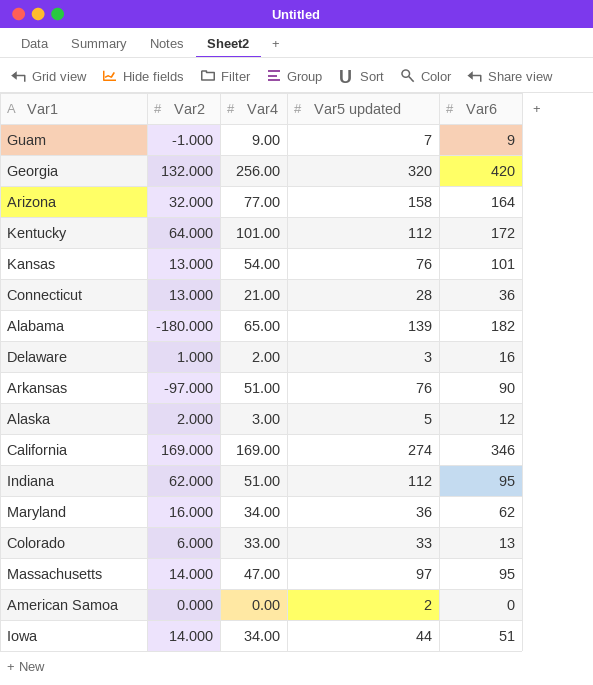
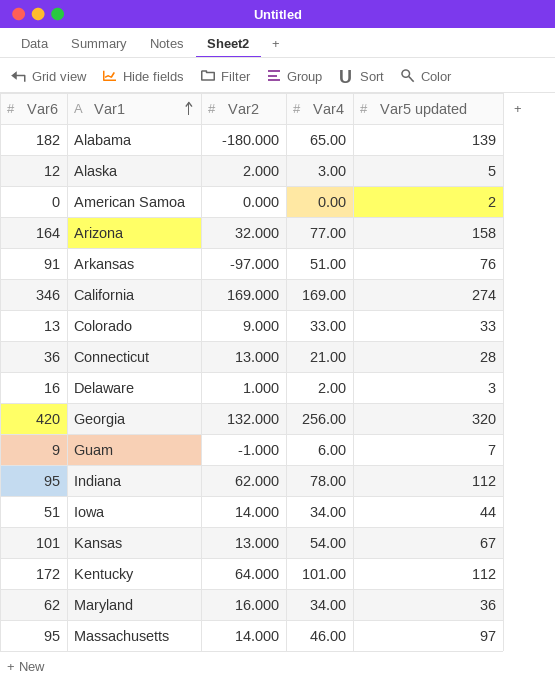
row order: none -> Var1 ascending
column Var6 | position: 5 -> 1
Arkansas | Var6: 90 -> 91
Colorado | Var2: 6.000 -> 9.000
Guam | Var4: 9.00 -> 6.00
Indiana | Var4: 51.00 -> 78.00
Kansas | Var5 updated: 76 -> 67
Massachusetts | Var4: 47.00 -> 46.00

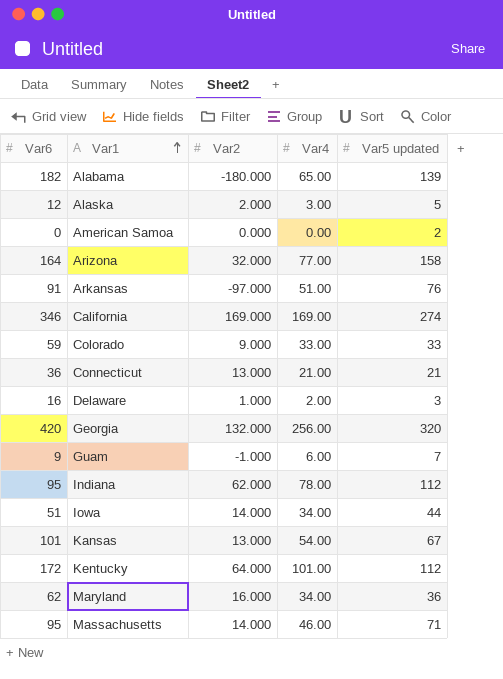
Colorado | Var6: 13 -> 59
Connecticut | Var5 updated: 28 -> 21
Massachusetts | Var5 updated: 97 -> 71

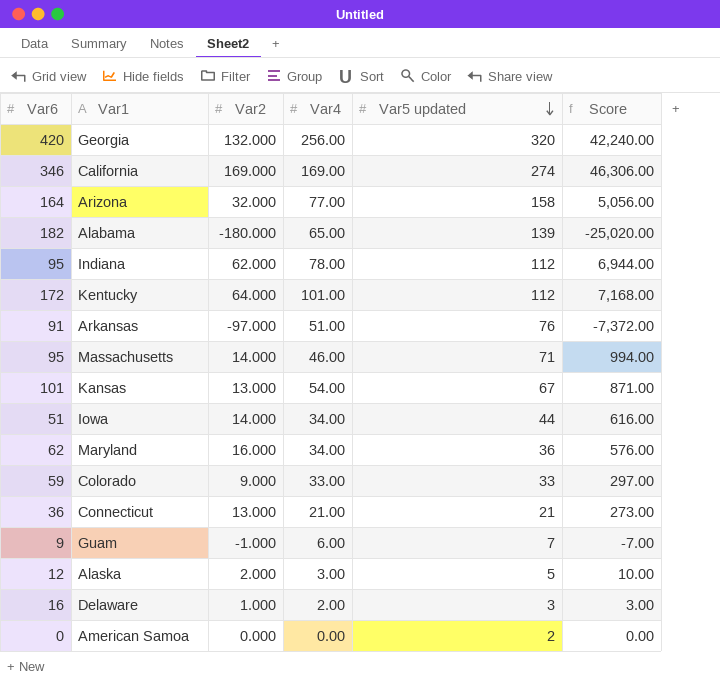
row order: Var1 ascending -> Var5 updated descending
column Score | formula: none -> [Var2] * [Var5 updated]

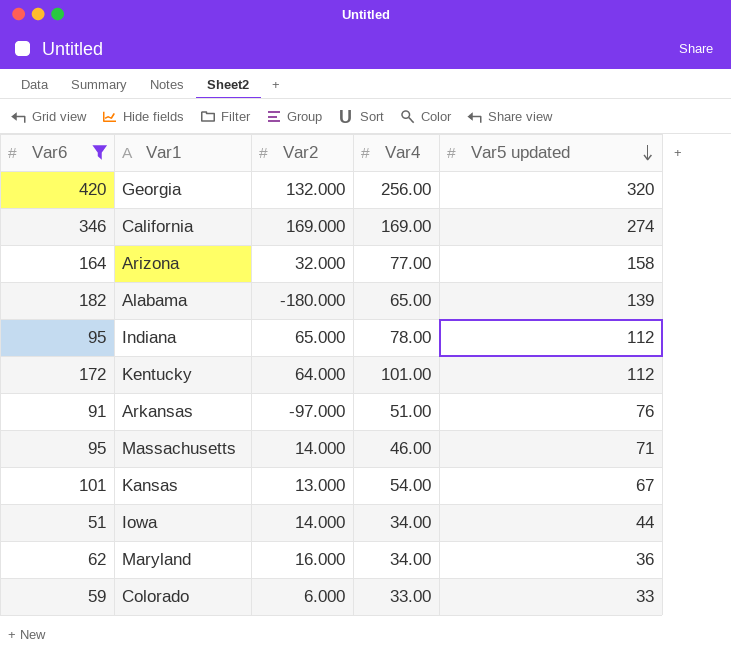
filter: none -> Var6 >= 51
column Score | formula: [Var2] * [Var5 updated] -> none
Indiana | Var2: 62.000 -> 65.000
Colorado | Var2: 9.000 -> 6.000

